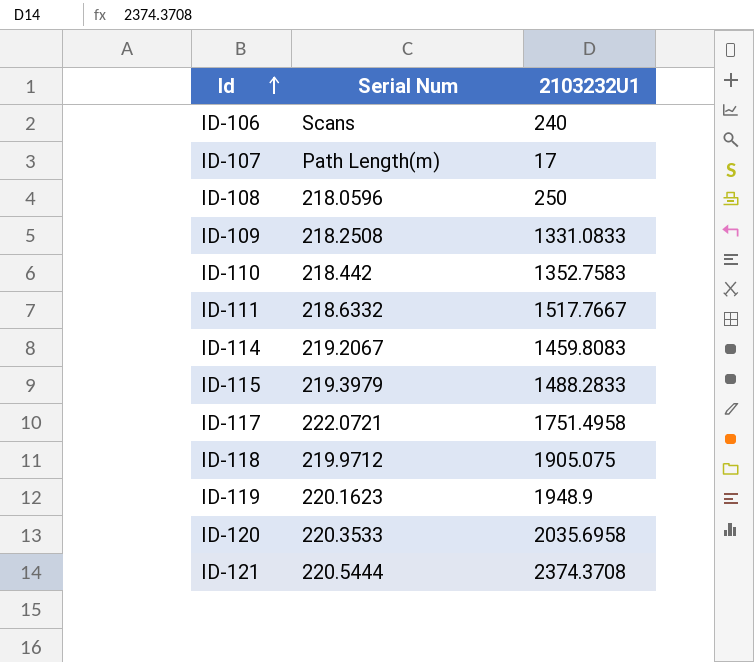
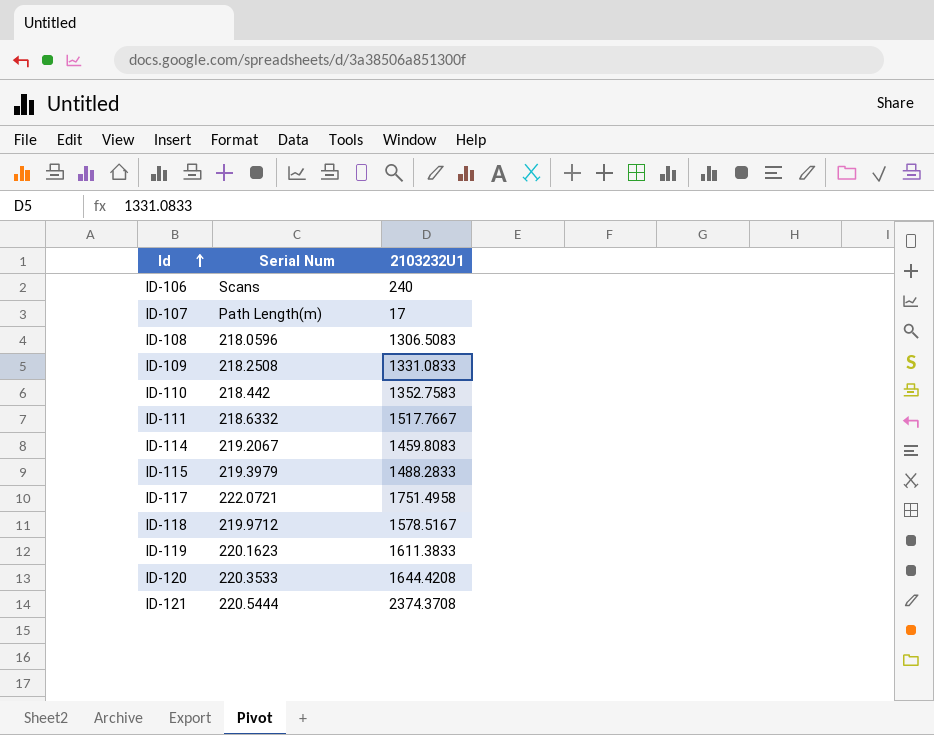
ID-108 | 2103232U1: 250 -> 1306.5083
ID-118 | 2103232U1: 1905.075 -> 1578.5167
ID-119 | 2103232U1: 1948.9 -> 1611.3833
ID-120 | 2103232U1: 2035.6958 -> 1644.4208

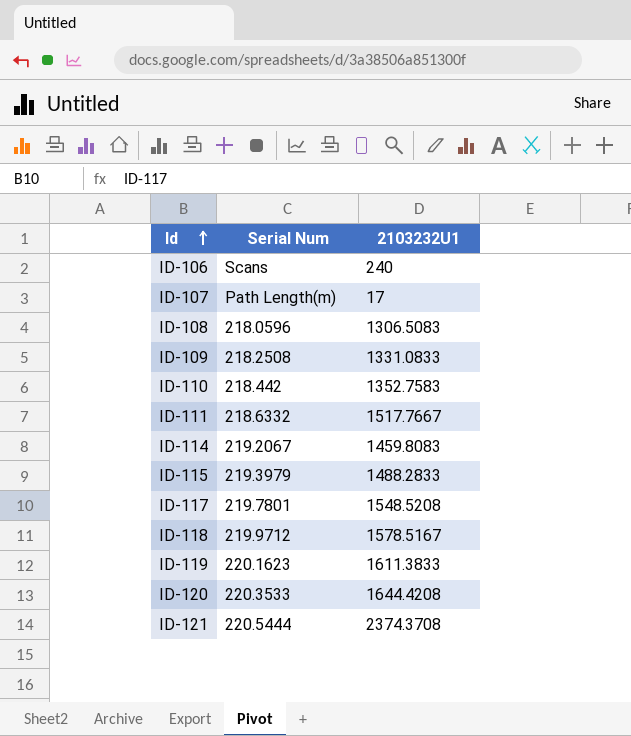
ID-117 | Serial Num: 222.0721 -> 219.7801
ID-117 | 2103232U1: 1751.4958 -> 1548.5208

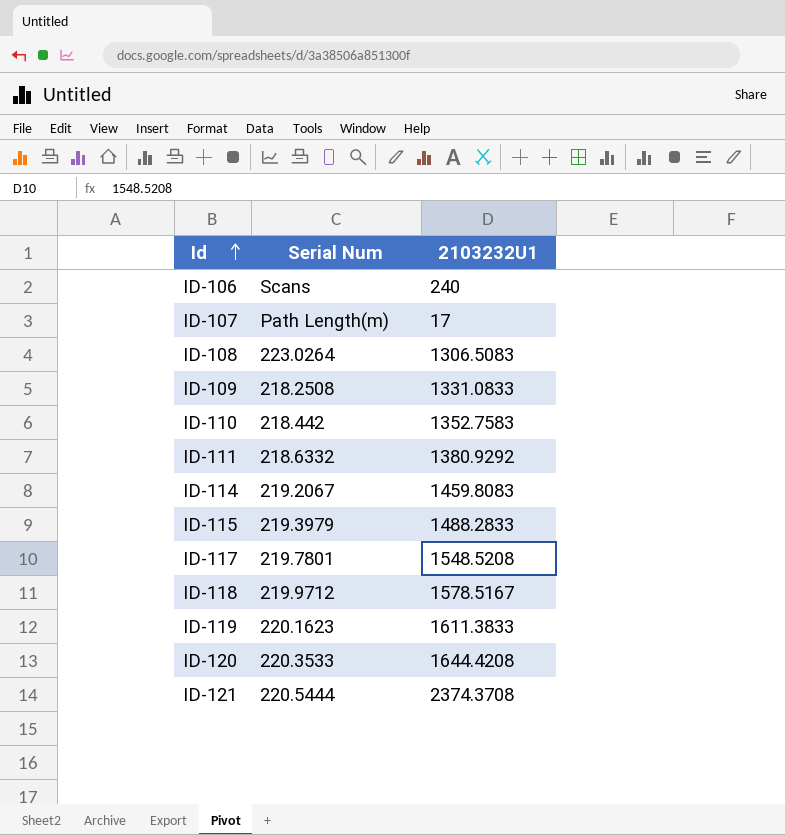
ID-108 | Serial Num: 218.0596 -> 223.0264
ID-111 | 2103232U1: 1517.7667 -> 1380.9292

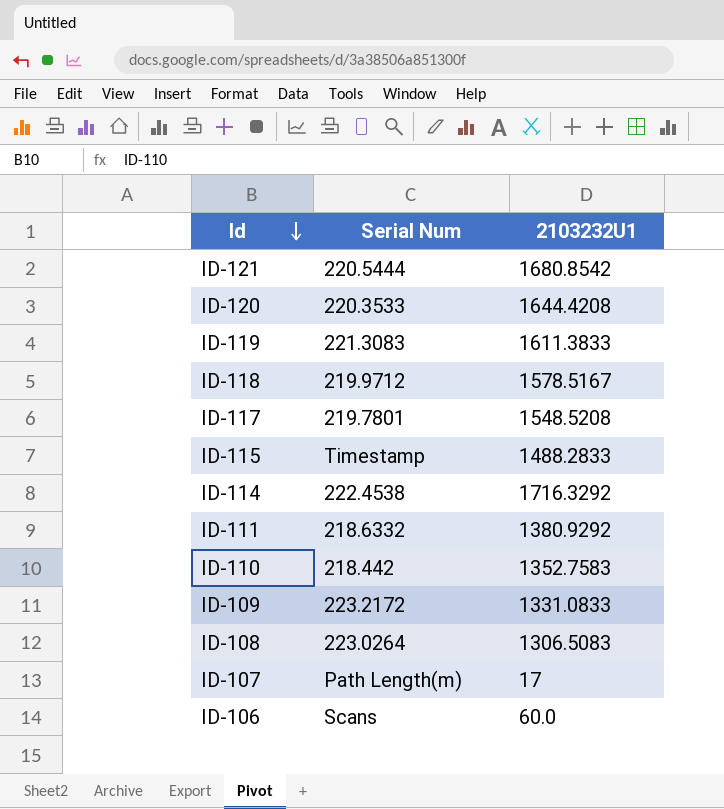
row order: Id ascending -> Id descending
ID-121 | 2103232U1: 2374.3708 -> 1680.8542
ID-119 | Serial Num: 220.1623 -> 221.3083
ID-115 | Serial Num: 219.3979 -> Timestamp
ID-114 | Serial Num: 219.2067 -> 222.4538
ID-114 | 2103232U1: 1459.8083 -> 1716.3292
ID-109 | Serial Num: 218.2508 -> 223.2172
ID-106 | 2103232U1: 240 -> 60.0

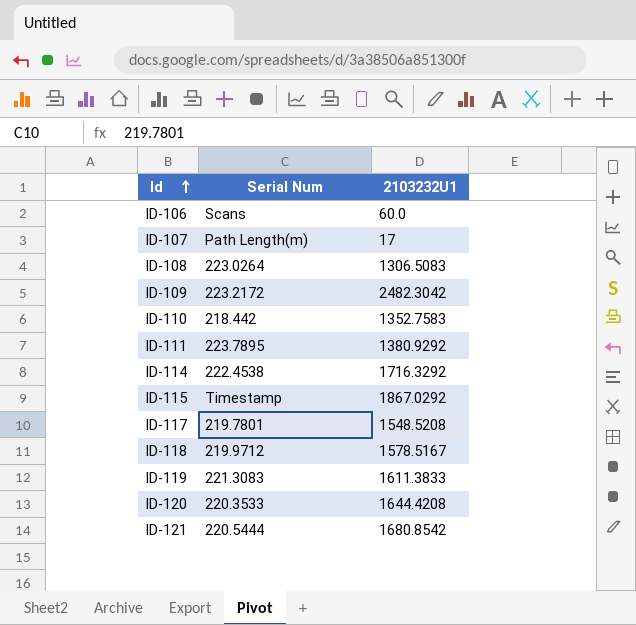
row order: Id descending -> Id ascending
ID-109 | 2103232U1: 1331.0833 -> 2482.3042
ID-111 | Serial Num: 218.6332 -> 223.7895
ID-115 | 2103232U1: 1488.2833 -> 1867.0292

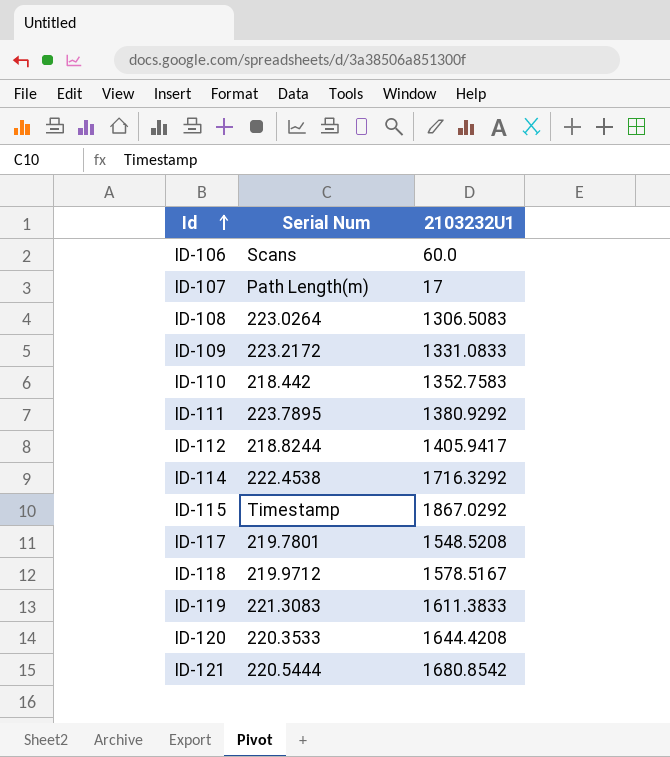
ID-109 | 2103232U1: 2482.3042 -> 1331.0833
row ID-112: none -> 218.8244 | 1405.9417

